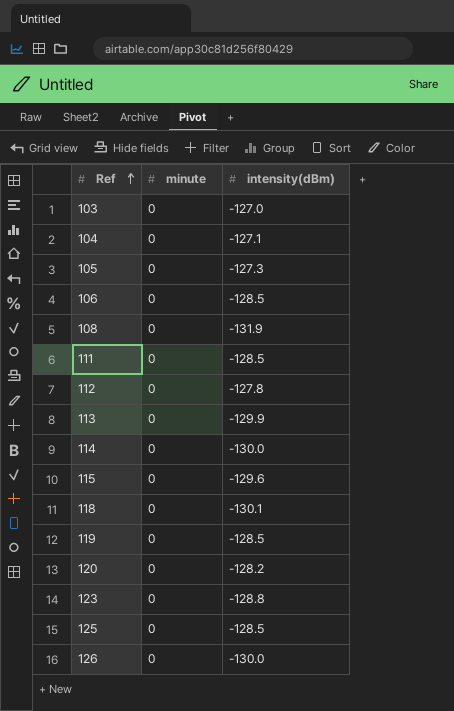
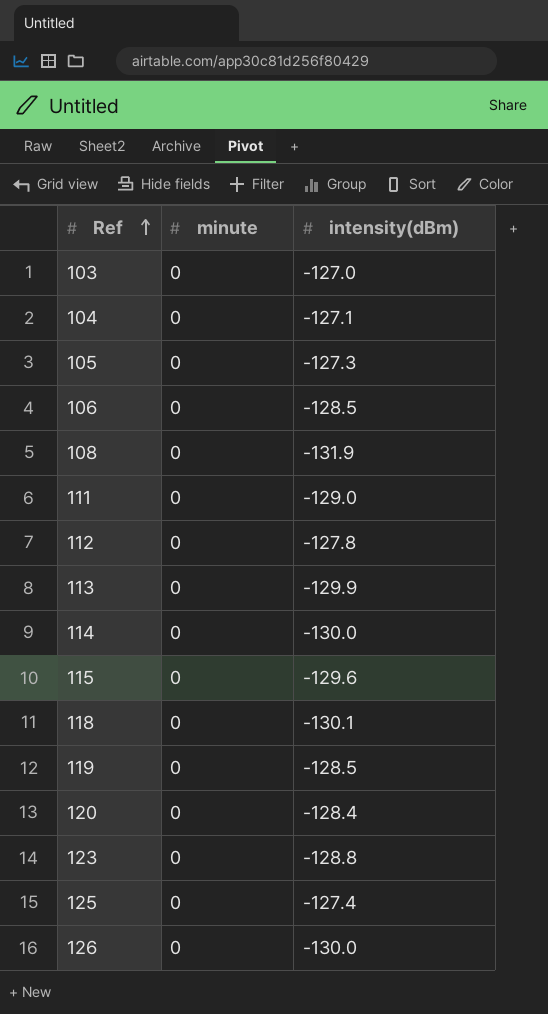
111 | intensity(dBm): -128.5 -> -129.0
120 | intensity(dBm): -128.2 -> -128.4
125 | intensity(dBm): -128.5 -> -127.4

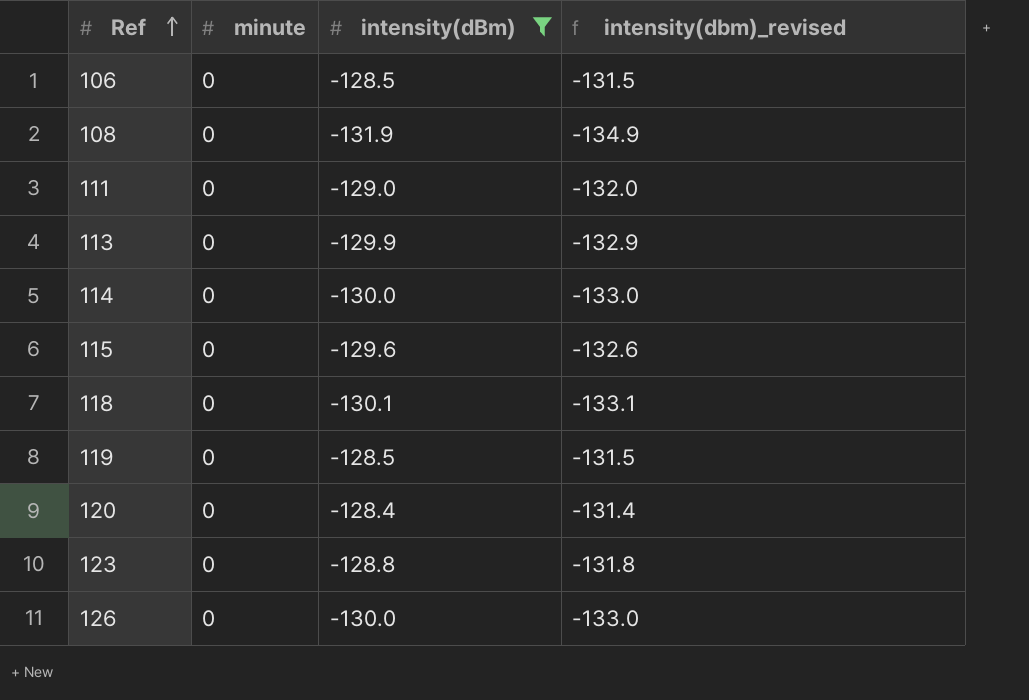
filter: none -> intensity(dBm) <= -128.4
column intensity(dbm)_revised | formula: none -> [intensity(dBm)] - 3

